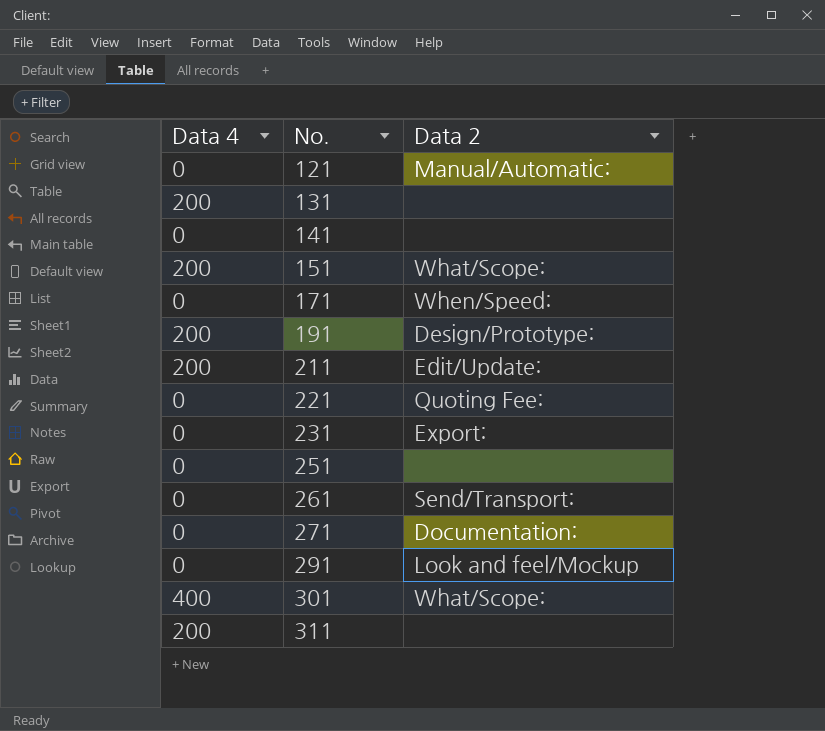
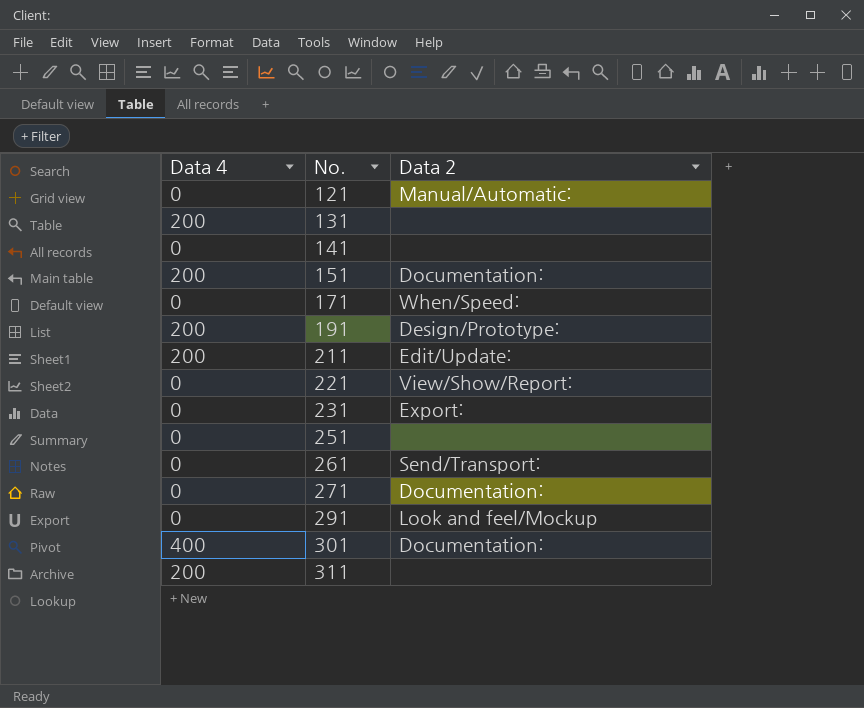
151 | Data 2: What/Scope: -> Documentation:
221 | Data 2: Quoting Fee: -> View/Show/Report:
301 | Data 2: What/Scope: -> Documentation:

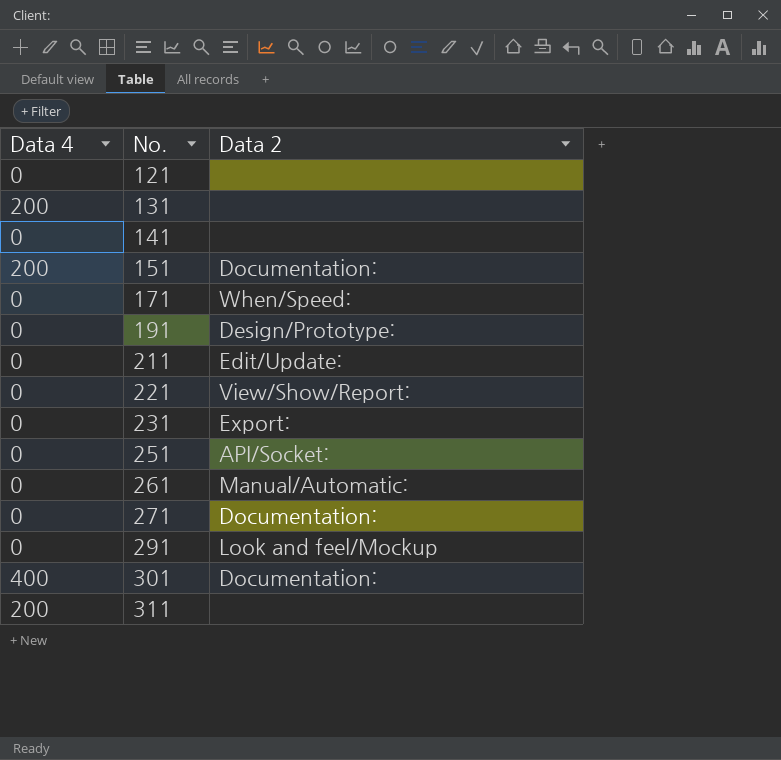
121 | Data 2: Manual/Automatic: -> none
191 | Data 4: 200 -> 0
211 | Data 4: 200 -> 0
251 | Data 2: none -> API/Socket:
261 | Data 2: Send/Transport: -> Manual/Automatic:

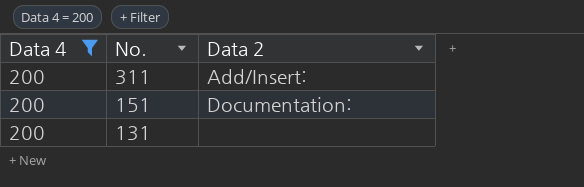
filter: none -> Data 4 = 200
row order: No. ascending -> No. descending
311 | Data 2: none -> Add/Insert:

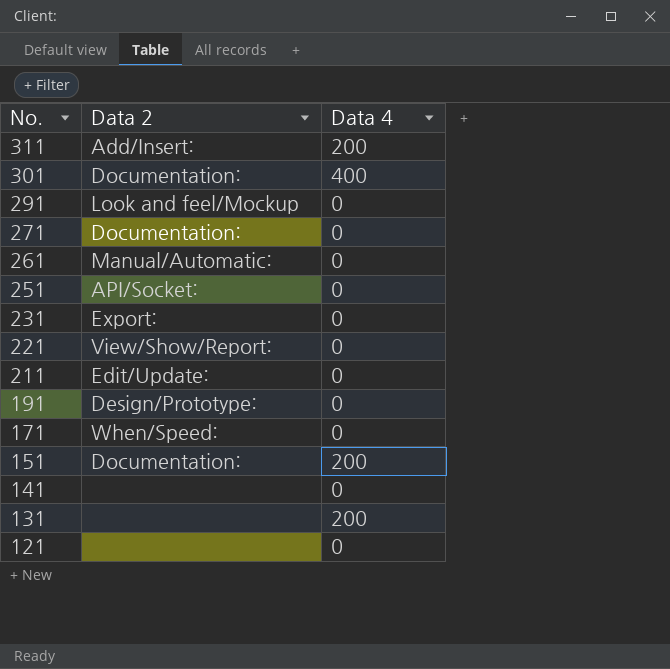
filter: Data 4 = 200 -> none
column Data 4 | position: 1 -> 3

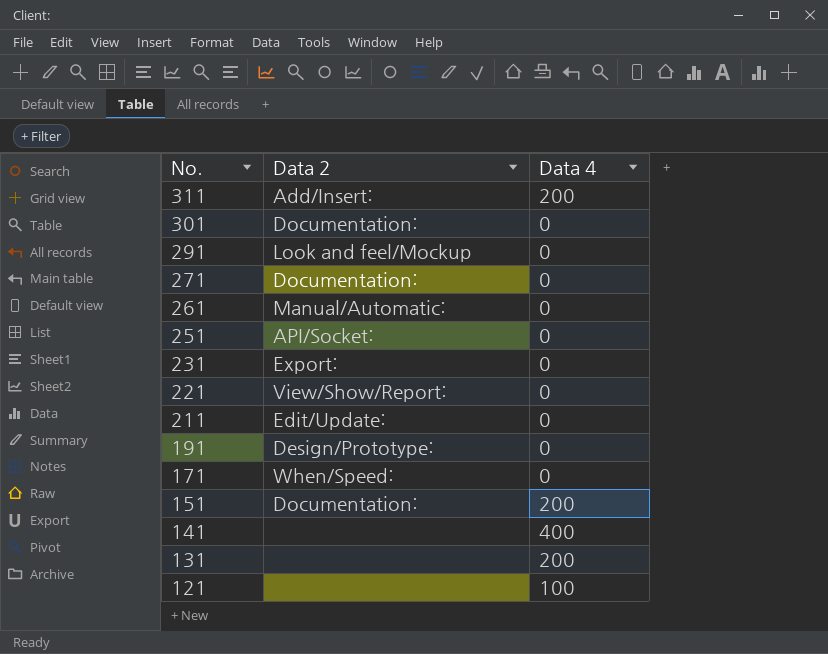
301 | Data 4: 400 -> 0
141 | Data 4: 0 -> 400
121 | Data 4: 0 -> 100

